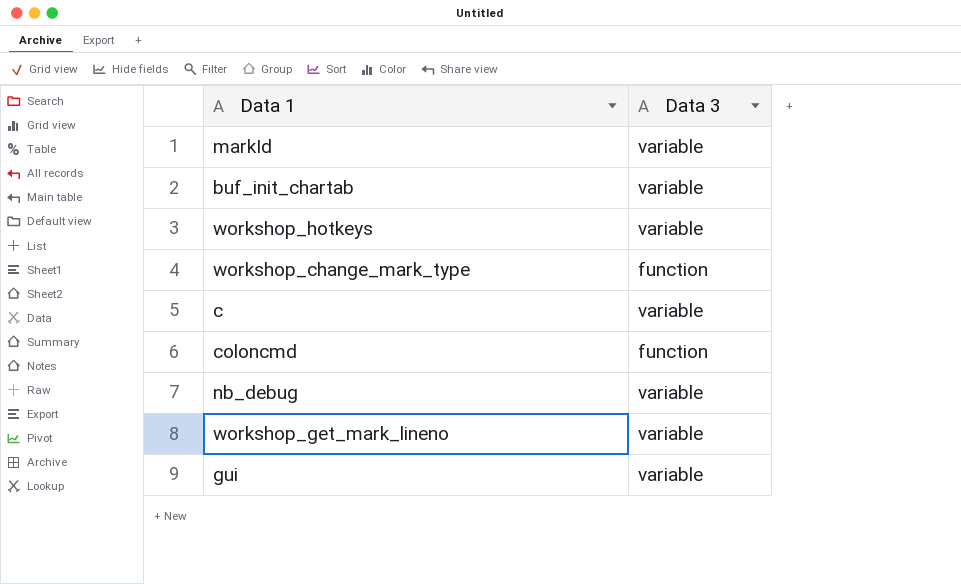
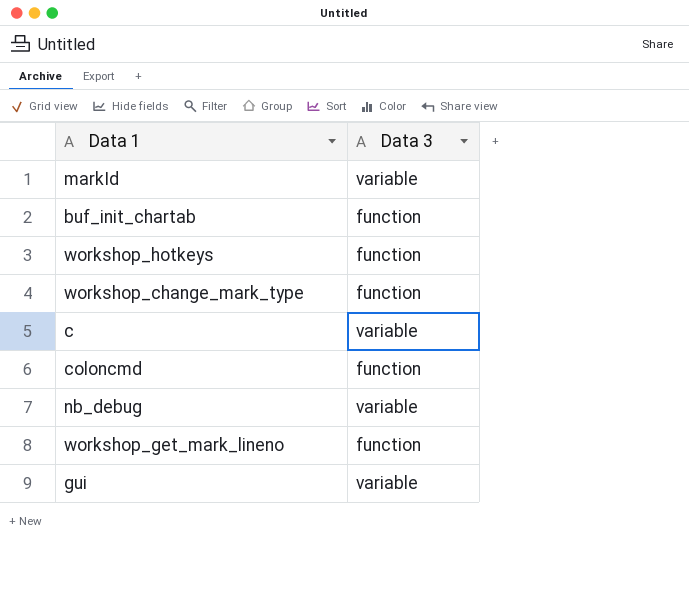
buf_init_chartab | Data 3: variable -> function
workshop_hotkeys | Data 3: variable -> function
workshop_get_mark_lineno | Data 3: variable -> function

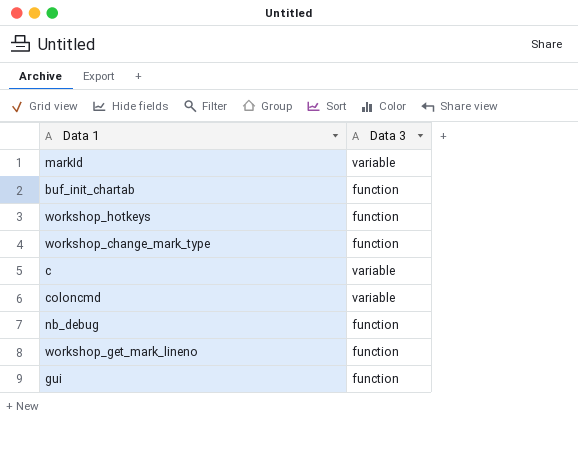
coloncmd | Data 3: function -> variable
nb_debug | Data 3: variable -> function
gui | Data 3: variable -> function

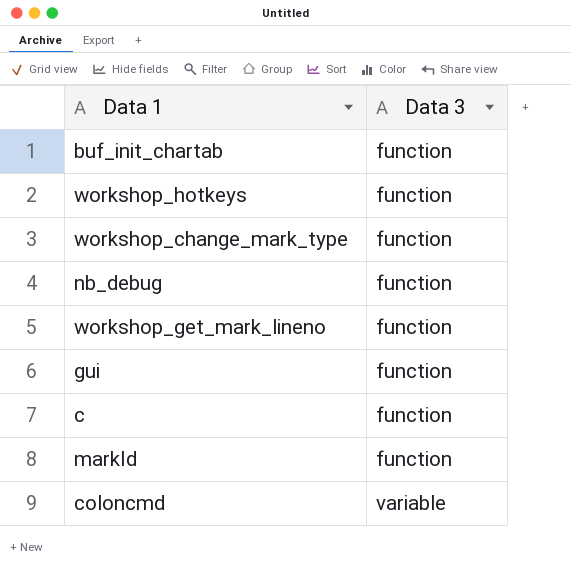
row order: none -> Data 3 ascending
c | Data 3: variable -> function
markId | Data 3: variable -> function

